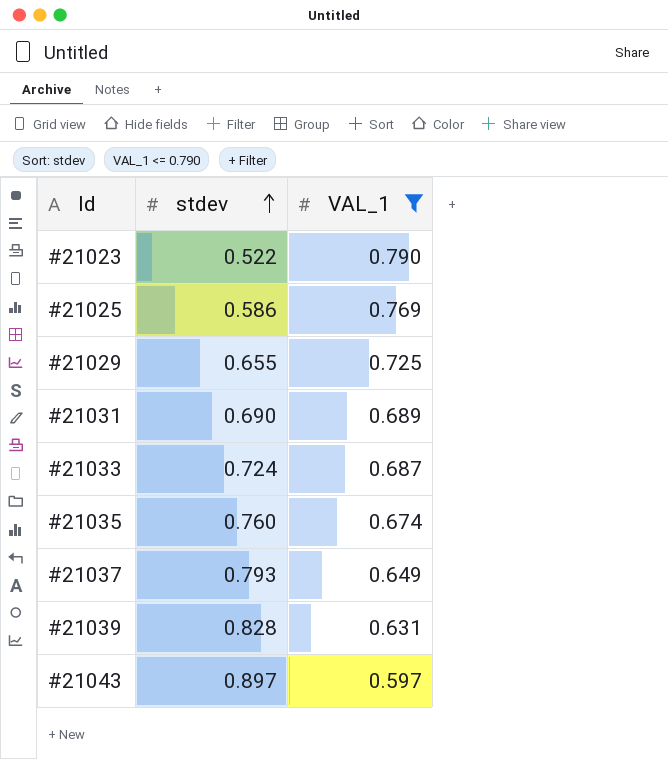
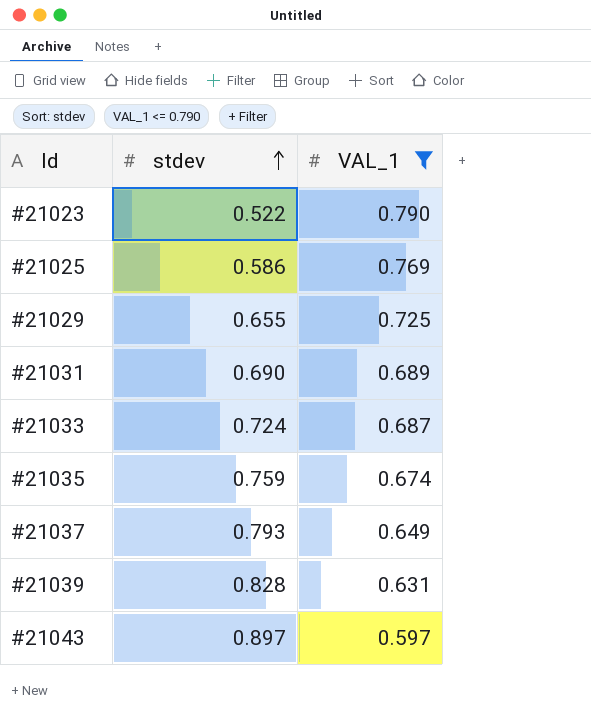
#21035 | stdev: 0.760 -> 0.759

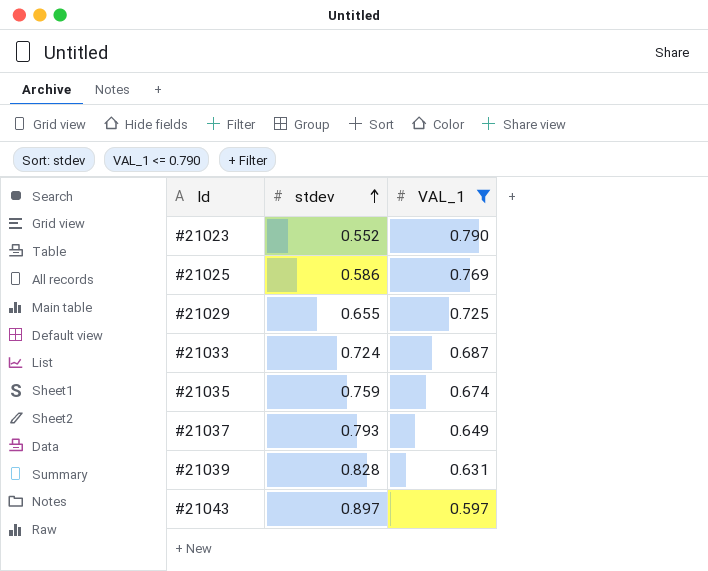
row #21031: 0.690 | 0.689 -> none
#21023 | stdev: 0.522 -> 0.552

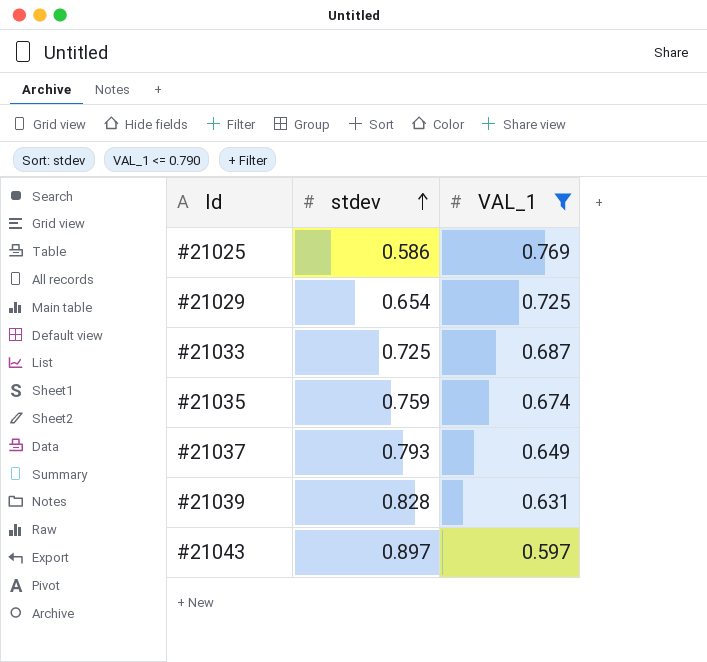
row #21023: 0.552 | 0.790 -> none
#21029 | stdev: 0.655 -> 0.654
#21033 | stdev: 0.724 -> 0.725

